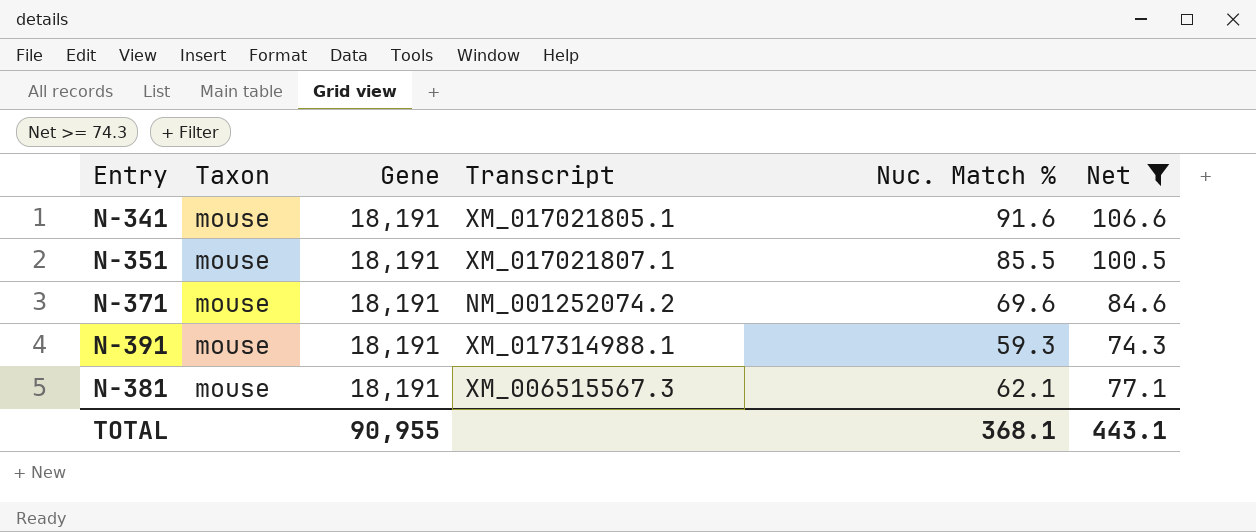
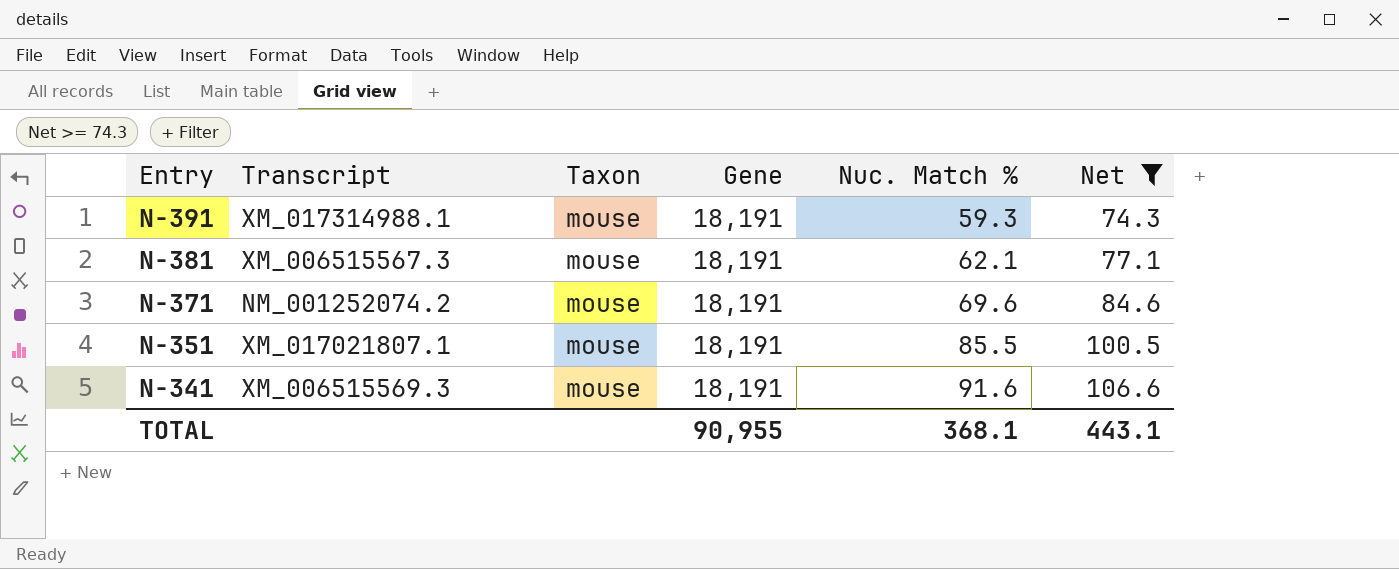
row order: none -> Entry descending
column Transcript | position: 4 -> 2
N-341 | Transcript: XM_017021805.1 -> XM_006515569.3

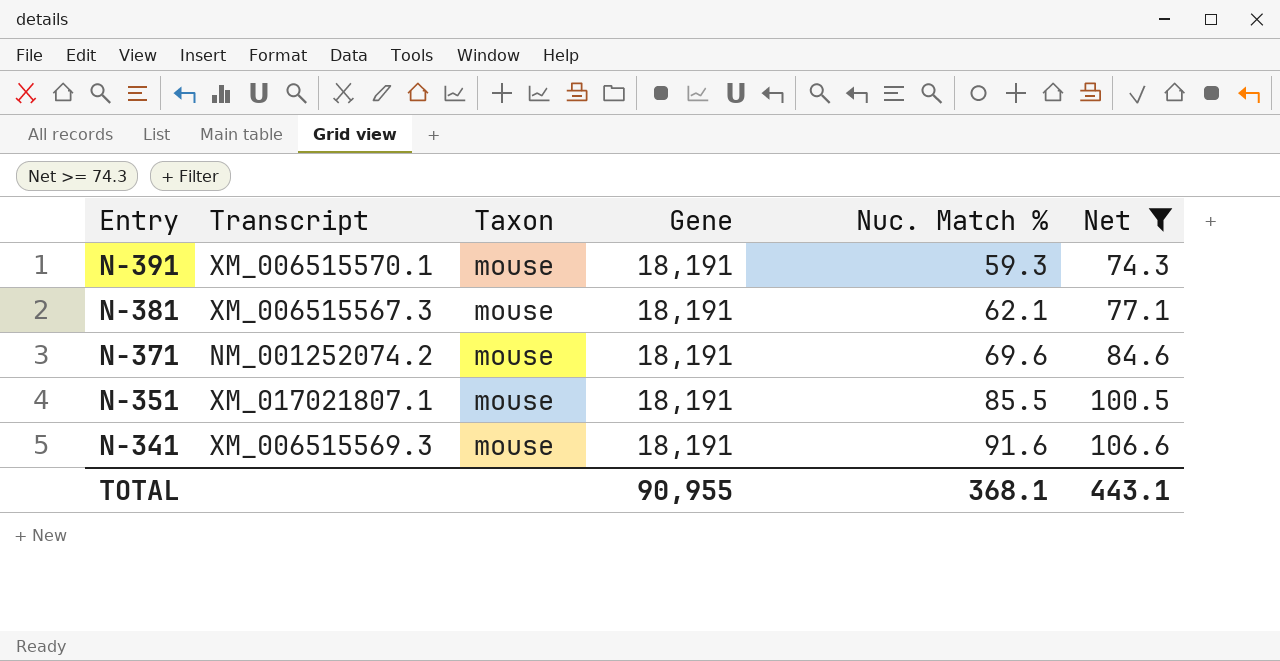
N-391 | Transcript: XM_017314988.1 -> XM_006515570.1

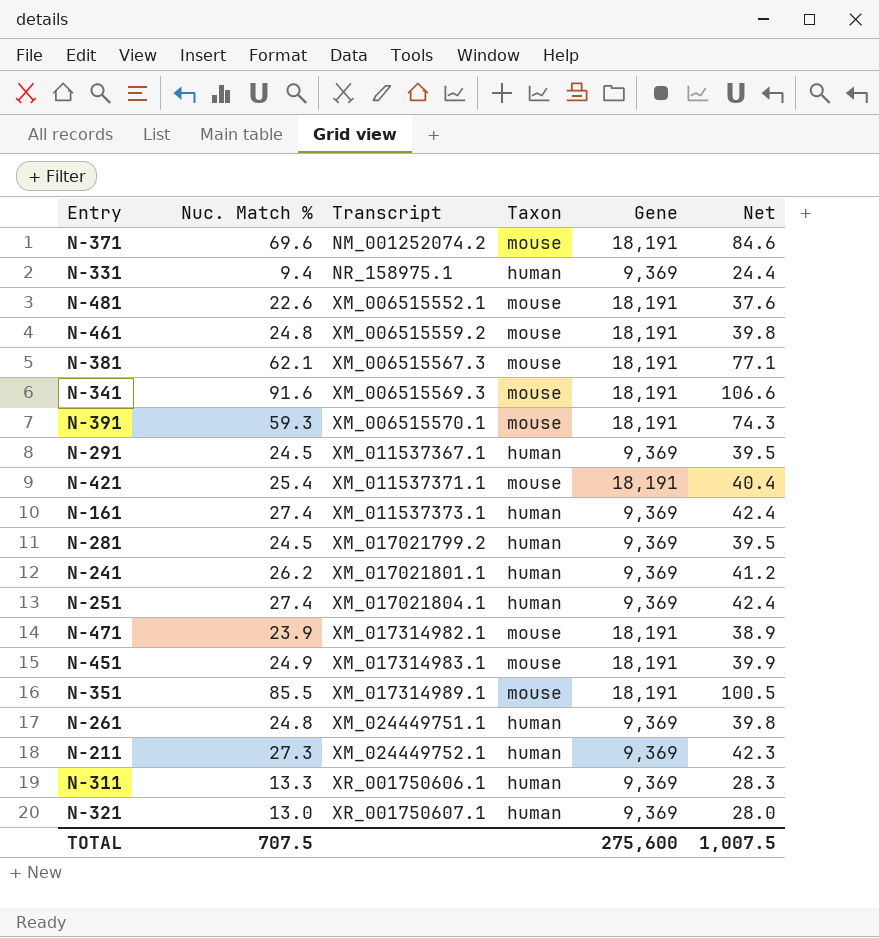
filter: Net >= 74.3 -> none
row order: Entry descending -> Transcript ascending
column Nuc. Match % | position: 5 -> 2
N-351 | Transcript: XM_017021807.1 -> XM_017314989.1
TOTAL | Nuc. Match %: 368.1 -> 707.5
TOTAL | Gene: 90,955 -> 275,600
TOTAL | Net: 443.1 -> 1,007.5

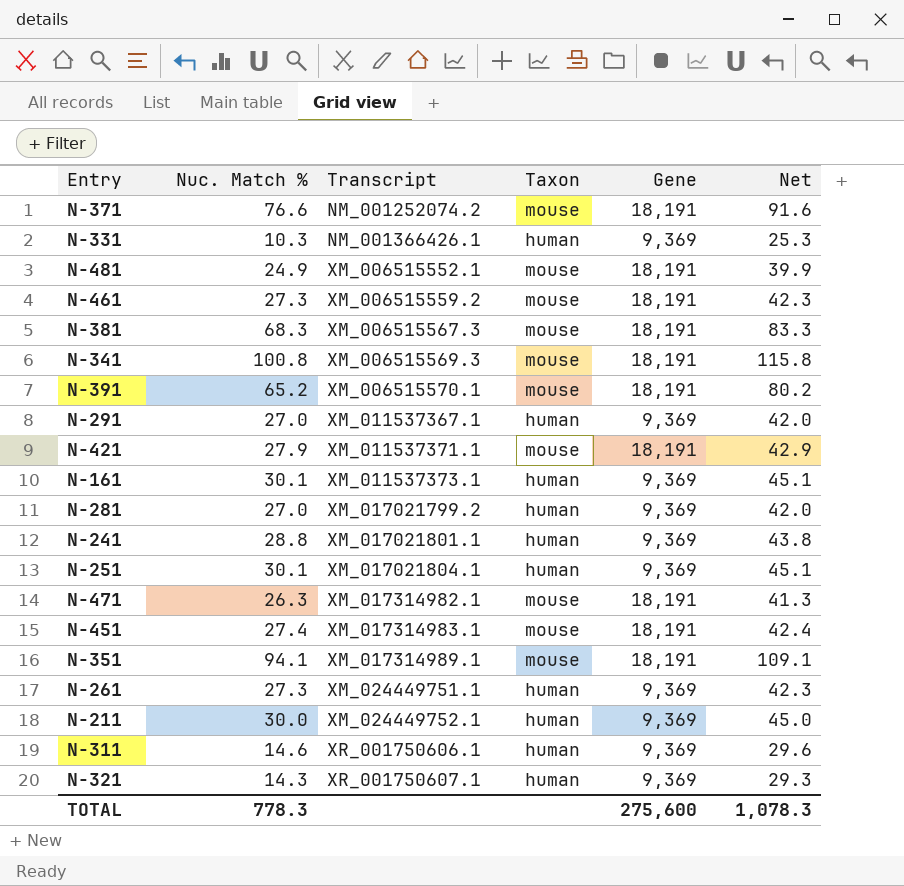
N-371 | Nuc. Match %: 69.6 -> 76.6
N-371 | Net: 84.6 -> 91.6
N-331 | Nuc. Match %: 9.4 -> 10.3
N-331 | Transcript: NR_158975.1 -> NM_001366426.1
N-331 | Net: 24.4 -> 25.3
N-481 | Nuc. Match %: 22.6 -> 24.9
N-481 | Net: 37.6 -> 39.9
N-461 | Nuc. Match %: 24.8 -> 27.3
N-461 | Net: 39.8 -> 42.3
N-381 | Nuc. Match %: 62.1 -> 68.3
N-381 | Net: 77.1 -> 83.3
N-341 | Nuc. Match %: 91.6 -> 100.8
N-341 | Net: 106.6 -> 115.8
N-391 | Nuc. Match %: 59.3 -> 65.2
N-391 | Net: 74.3 -> 80.2
N-291 | Nuc. Match %: 24.5 -> 27.0
N-291 | Net: 39.5 -> 42.0
N-421 | Nuc. Match %: 25.4 -> 27.9
N-421 | Net: 40.4 -> 42.9
N-161 | Nuc. Match %: 27.4 -> 30.1
N-161 | Net: 42.4 -> 45.1
N-281 | Nuc. Match %: 24.5 -> 27.0
N-281 | Net: 39.5 -> 42.0
N-241 | Nuc. Match %: 26.2 -> 28.8
N-241 | Net: 41.2 -> 43.8
N-251 | Nuc. Match %: 27.4 -> 30.1
N-251 | Net: 42.4 -> 45.1
N-471 | Nuc. Match %: 23.9 -> 26.3
N-471 | Net: 38.9 -> 41.3
N-451 | Nuc. Match %: 24.9 -> 27.4
N-451 | Net: 39.9 -> 42.4
N-351 | Nuc. Match %: 85.5 -> 94.1
N-351 | Net: 100.5 -> 109.1
N-261 | Nuc. Match %: 24.8 -> 27.3
N-261 | Net: 39.8 -> 42.3
N-211 | Nuc. Match %: 27.3 -> 30.0
N-211 | Net: 42.3 -> 45.0
N-311 | Nuc. Match %: 13.3 -> 14.6
N-311 | Net: 28.3 -> 29.6
N-321 | Nuc. Match %: 13.0 -> 14.3
N-321 | Net: 28.0 -> 29.3
TOTAL | Nuc. Match %: 707.5 -> 778.3
TOTAL | Net: 1,007.5 -> 1,078.3

